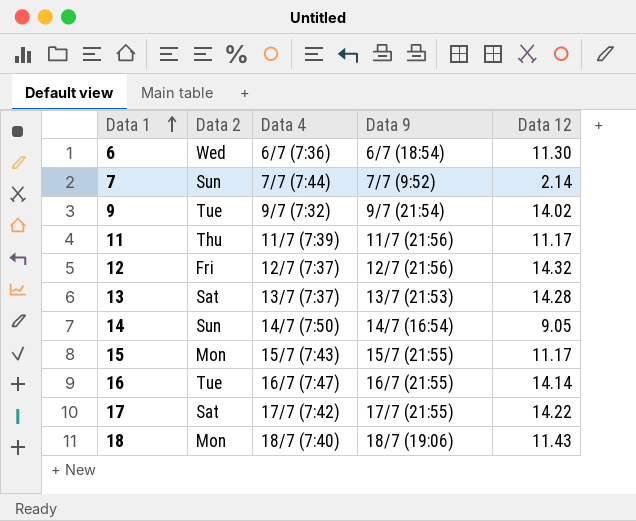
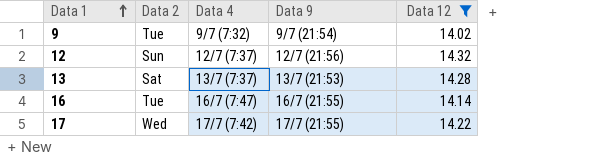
filter: none -> Data 12 >= 14.02
12 | Data 2: Fri -> Sun
17 | Data 2: Sat -> Wed

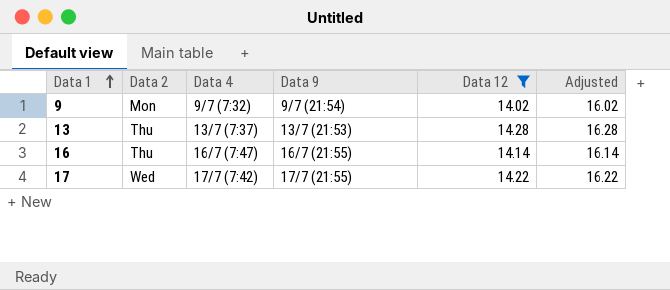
column Adjusted | formula: none -> [Data 12] + 2
row 12: Sun | 12/7 (7:37) | 12/7 (21:56) | 14.32 -> none
9 | Data 2: Tue -> Mon
13 | Data 2: Sat -> Thu
16 | Data 2: Tue -> Thu

